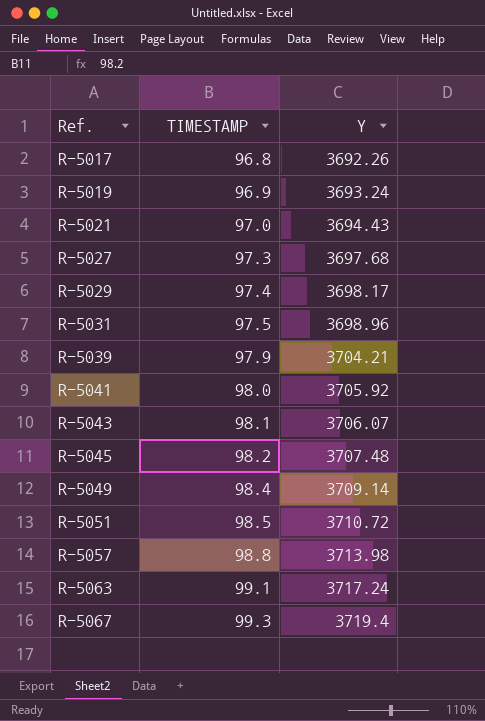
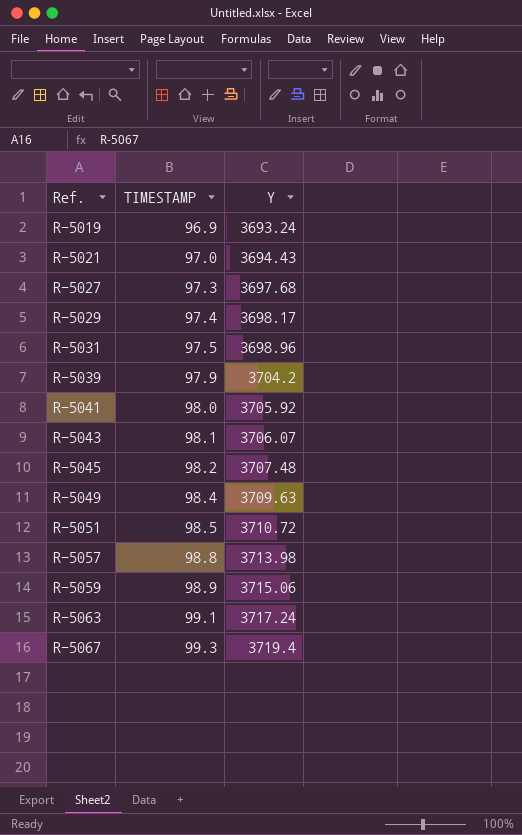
row R-5017: 96.8 | 3692.26 -> none
R-5039 | Y: 3704.21 -> 3704.2
R-5049 | Y: 3709.14 -> 3709.63
row R-5059: none -> 98.9 | 3715.06

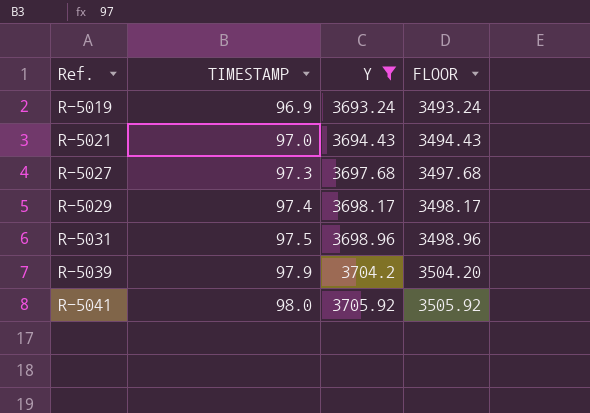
filter: none -> Y <= 3705.92
column FLOOR | formula: none -> [Y] - 200

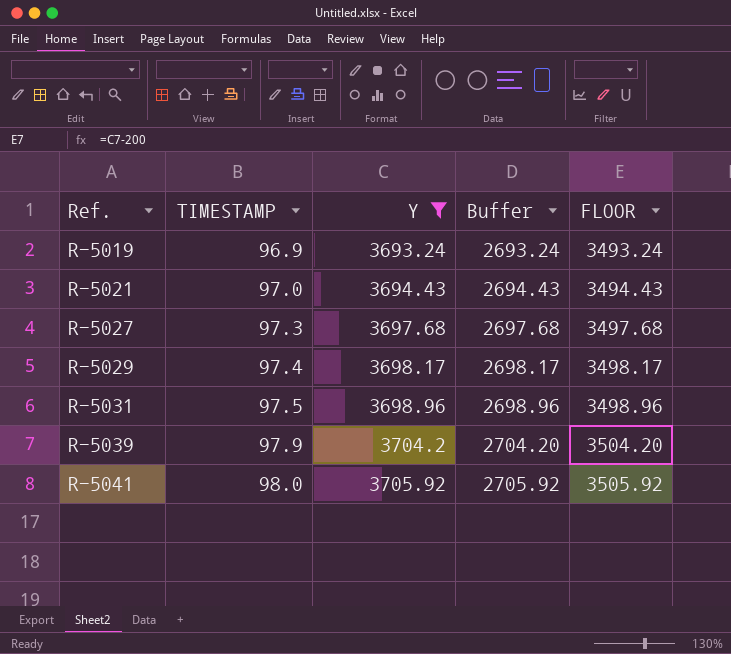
column Buffer | formula: none -> [Y] - 1000

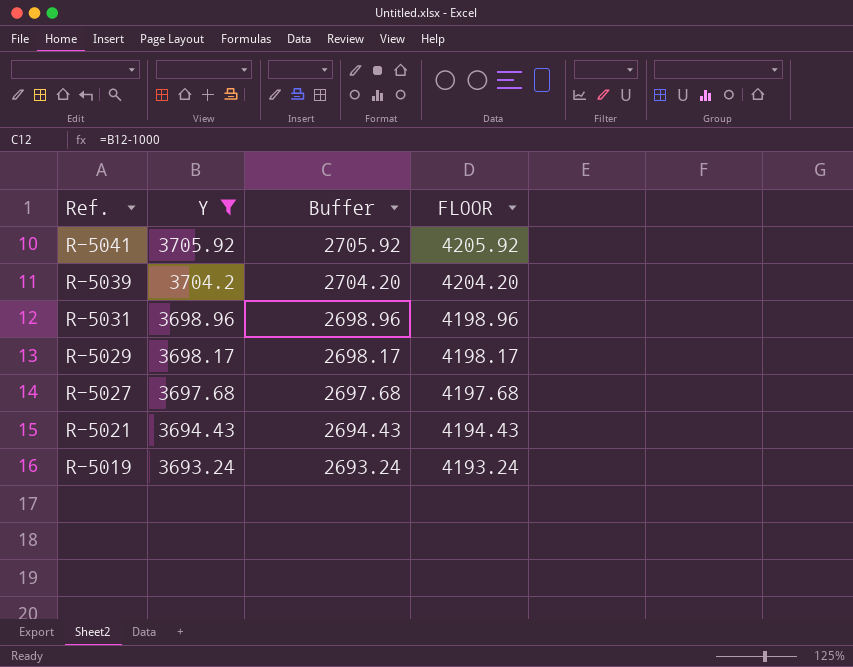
row order: Ref. ascending -> Ref. descending
column TIMESTAMP | position: 2 -> none
column FLOOR | formula: [Y] - 200 -> [Y] + 500

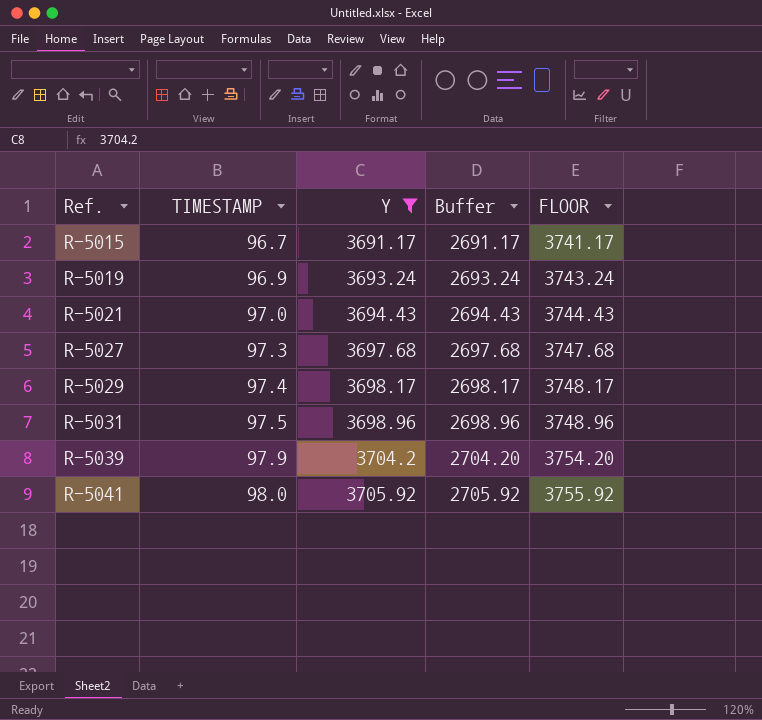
row order: Ref. descending -> Ref. ascending
column TIMESTAMP | position: none -> 2
column FLOOR | formula: [Y] + 500 -> [Y] + 50
row R-5015: none -> 96.7 | 3691.17 | 2691.17 | 3741.17

